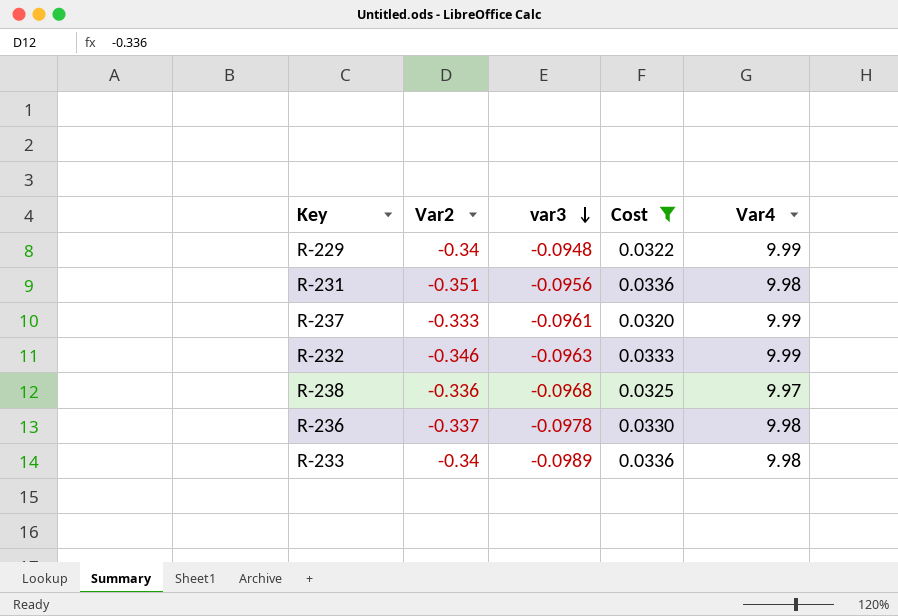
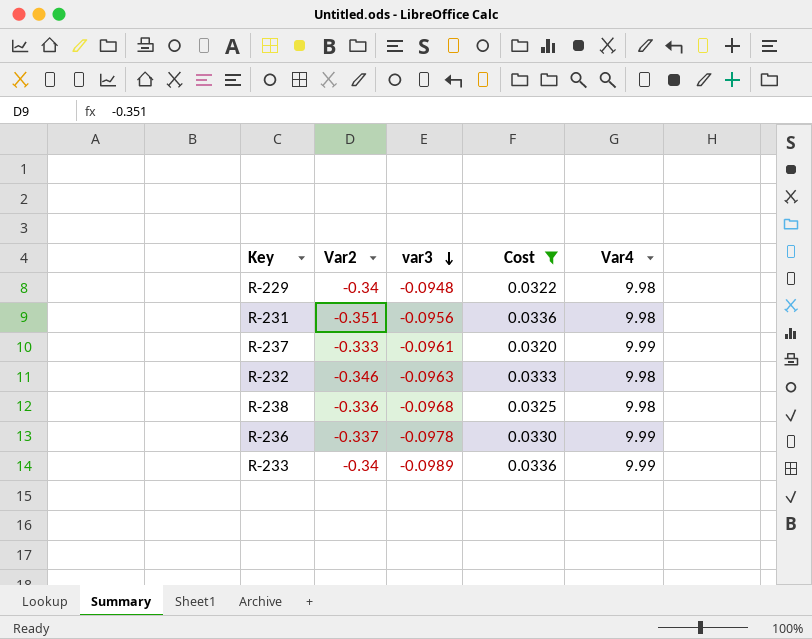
R-229 | Var4: 9.99 -> 9.98
R-232 | Var4: 9.99 -> 9.98
R-238 | Var4: 9.97 -> 9.98
R-236 | Var4: 9.98 -> 9.99
R-233 | Var4: 9.98 -> 9.99

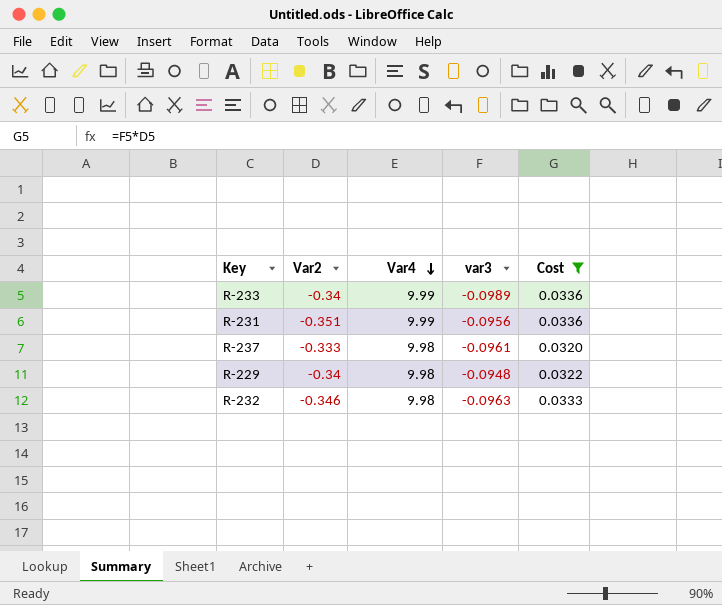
row order: var3 descending -> Var4 descending
column Var4 | position: 5 -> 3
row R-238: -0.336 | -0.0968 | 0.0325 | 9.98 -> none
row R-236: -0.337 | -0.0978 | 0.0330 | 9.99 -> none
R-231 | Var4: 9.98 -> 9.99
R-237 | Var4: 9.99 -> 9.98

